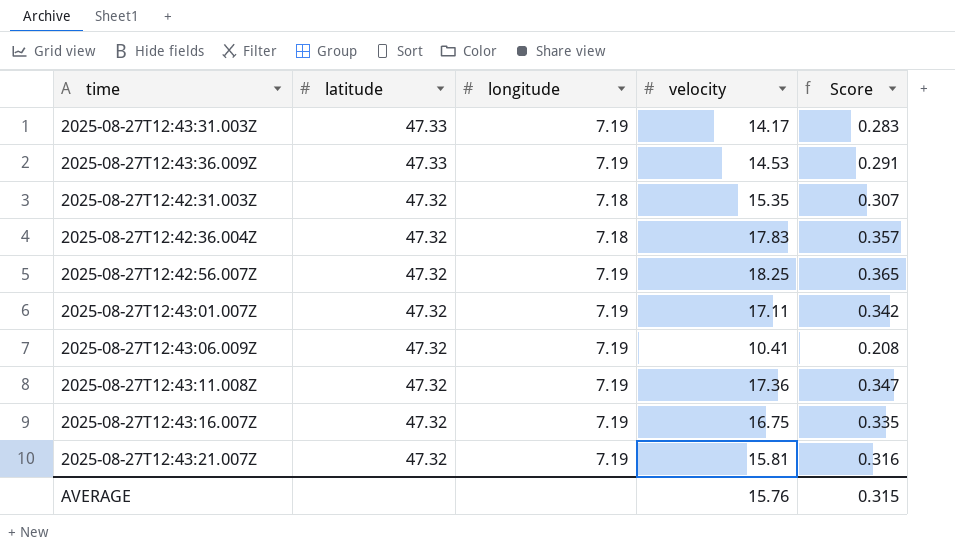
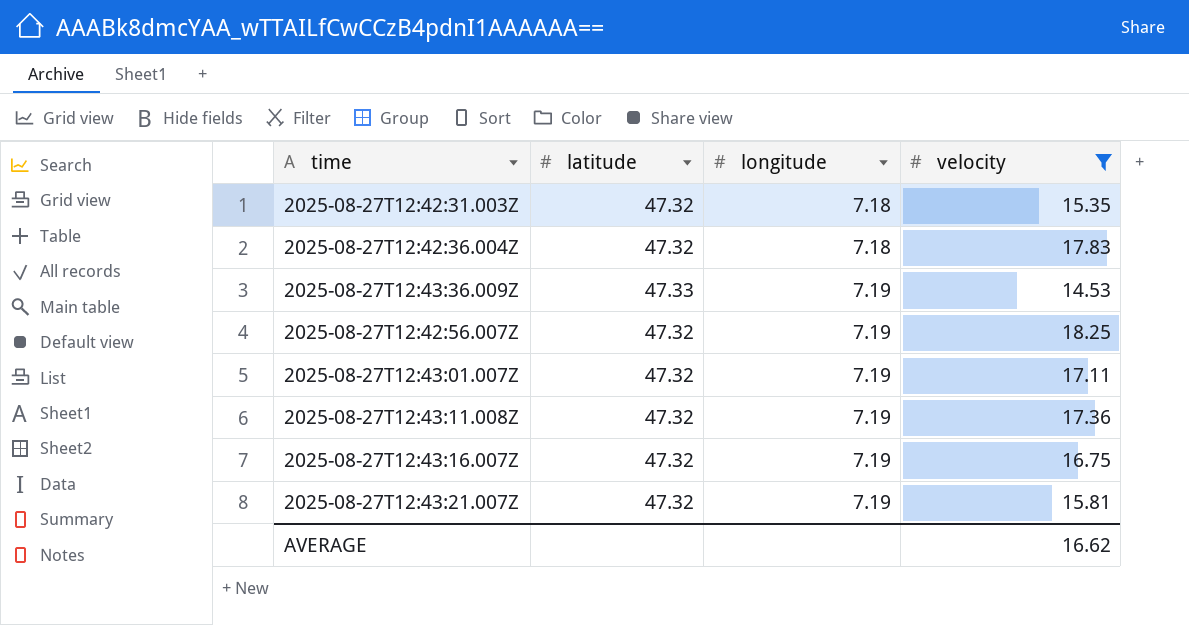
filter: none -> velocity >= 14.53
row order: latitude descending -> longitude ascending
column Score | formula: [velocity] * 0.02 -> none
AVERAGE | velocity: 15.76 -> 16.62

